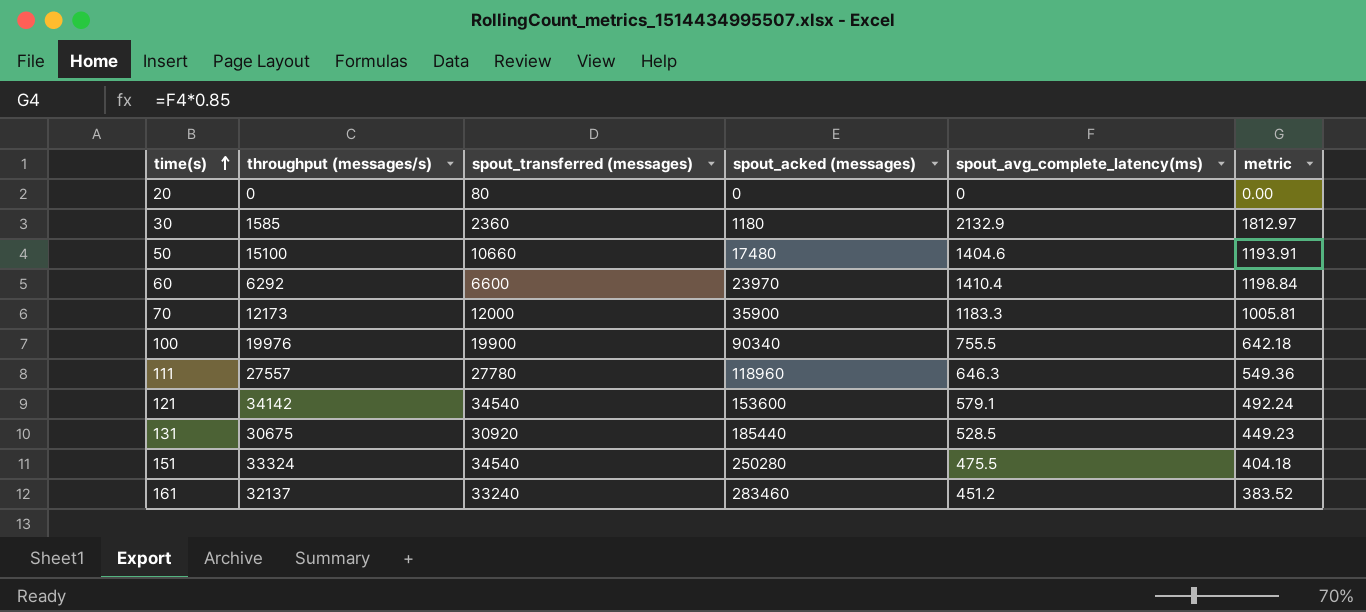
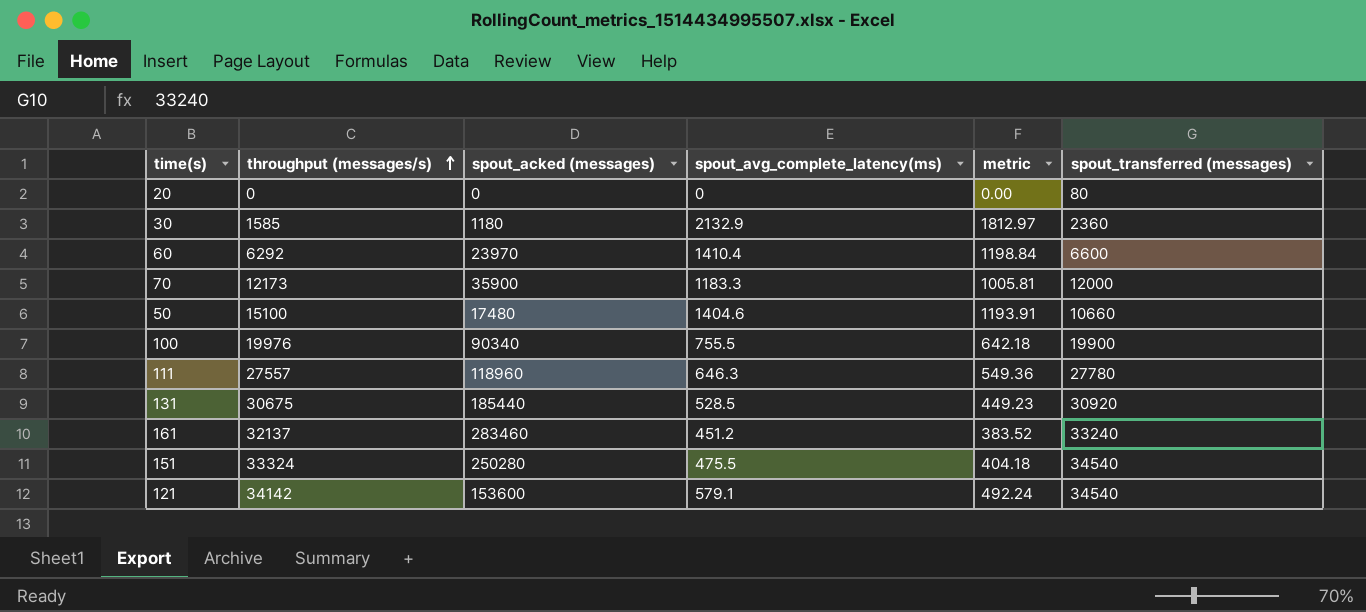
row order: time(s) ascending -> throughput (messages/s) ascending
column spout_transferred (messages) | position: 3 -> 6

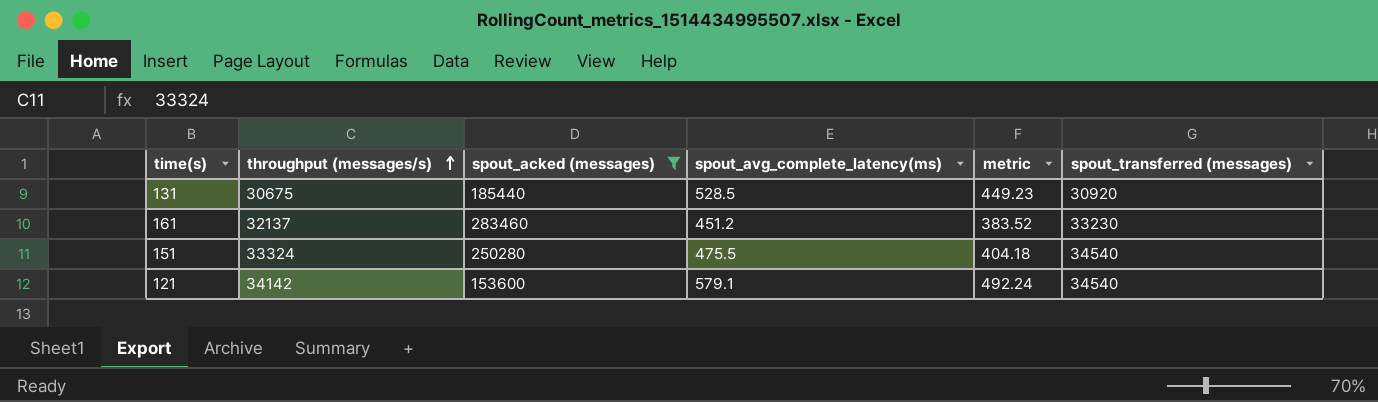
filter: none -> spout_acked (messages) >= 153600
161 | spout_transferred (messages): 33240 -> 33230

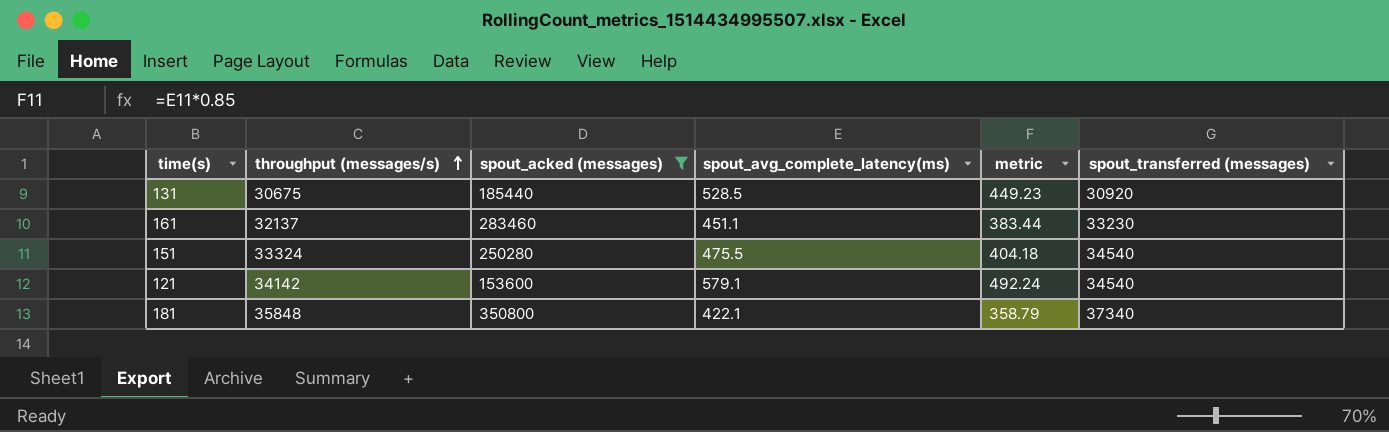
161 | spout_avg_complete_latency(ms): 451.2 -> 451.1
161 | metric: 383.52 -> 383.44
row 181: none -> 35848 | 350800 | 422.1 | 358.79 | 37340

